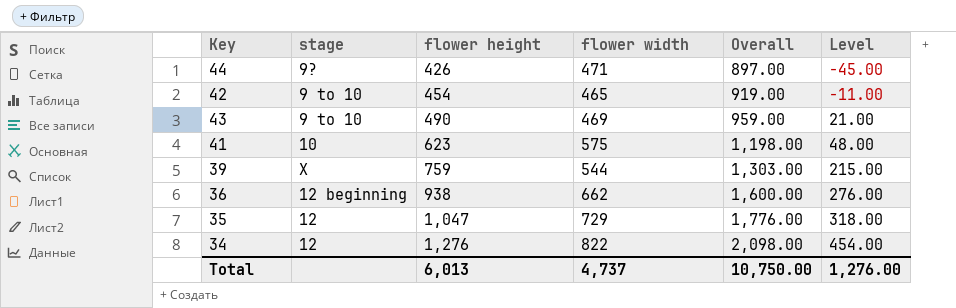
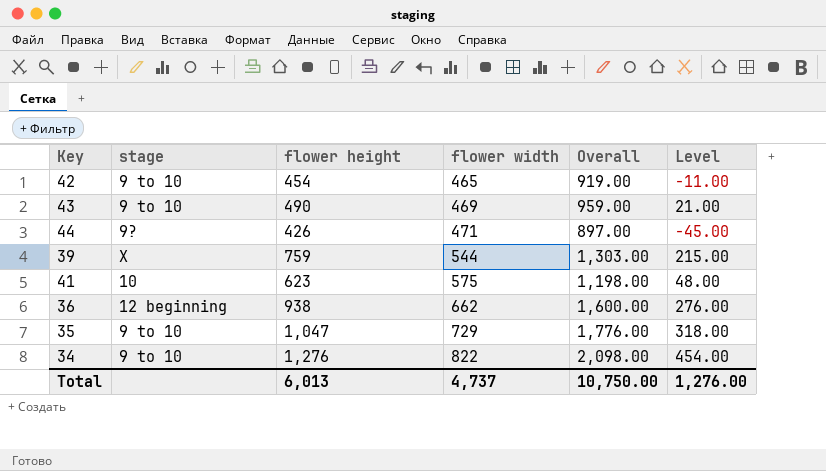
row order: flower height ascending -> flower width ascending
35 | stage: 12 -> 9 to 10
34 | stage: 12 -> 9 to 10

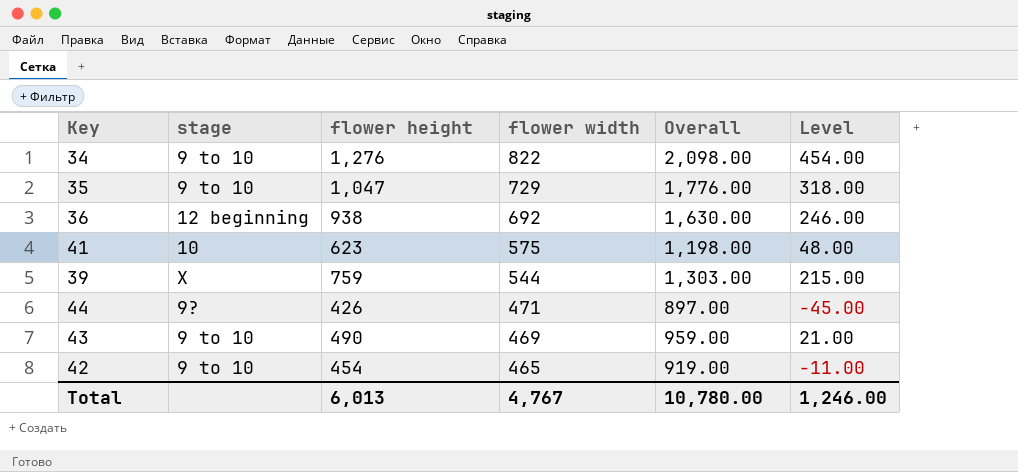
row order: flower width ascending -> flower width descending
36 | flower width: 662 -> 692
36 | Overall: 1,600.00 -> 1,630.00
36 | Level: 276.00 -> 246.00
Total | flower width: 4,737 -> 4,767
Total | Overall: 10,750.00 -> 10,780.00
Total | Level: 1,276.00 -> 1,246.00

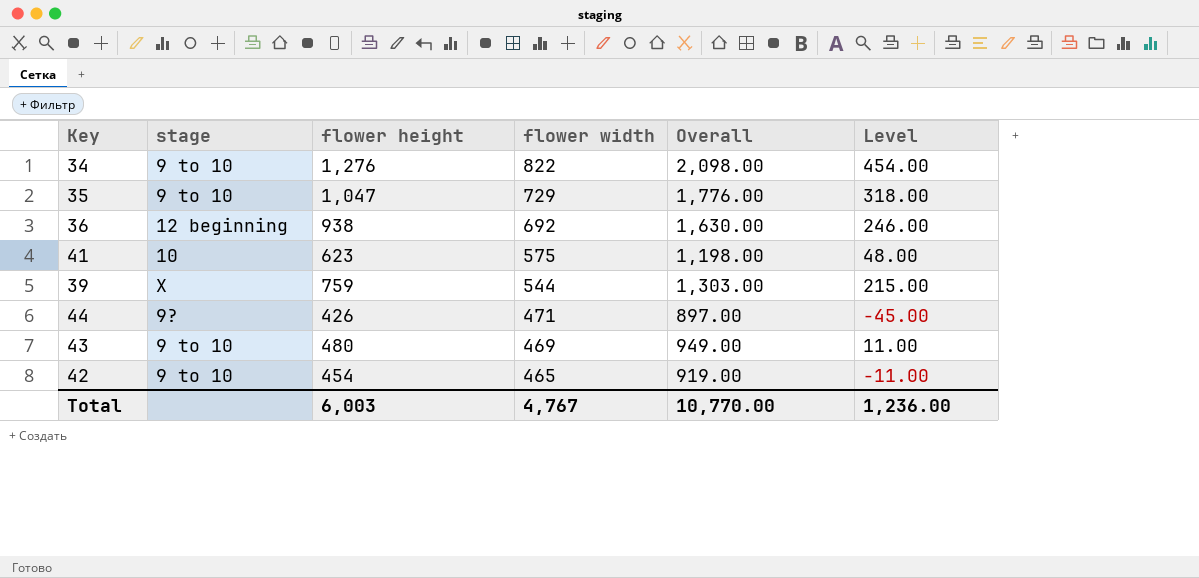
43 | flower height: 490 -> 480
43 | Overall: 959.00 -> 949.00
43 | Level: 21.00 -> 11.00
Total | flower height: 6,013 -> 6,003
Total | Overall: 10,780.00 -> 10,770.00
Total | Level: 1,246.00 -> 1,236.00

